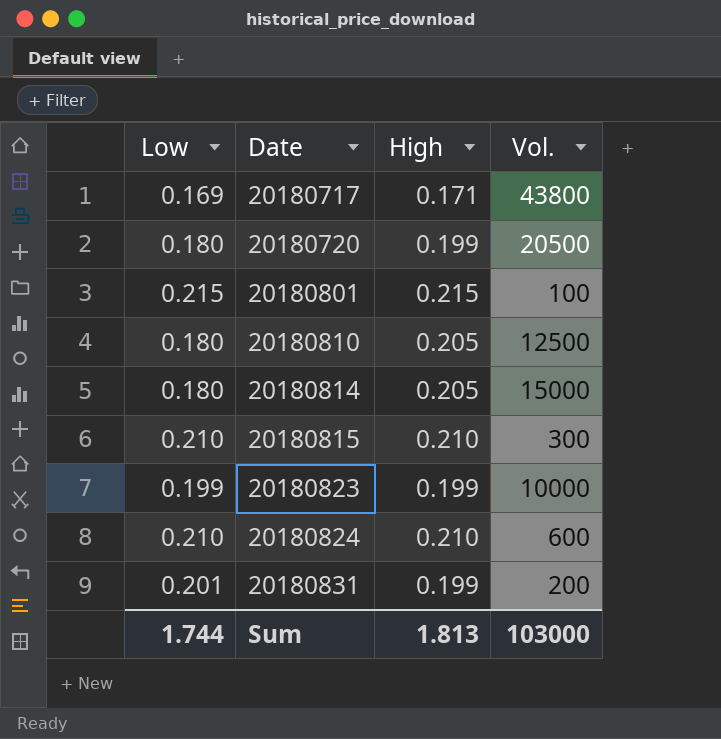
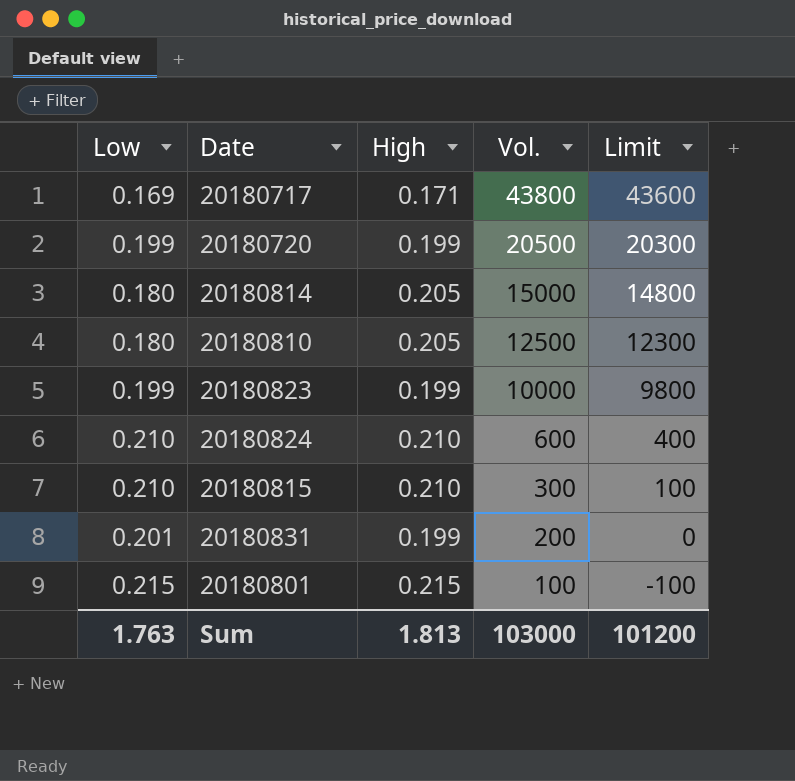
row order: Date ascending -> Vol. descending
column Limit | formula: none -> [Vol.] - 200
20180720 | Low: 0.180 -> 0.199
Sum | Low: 1.744 -> 1.763

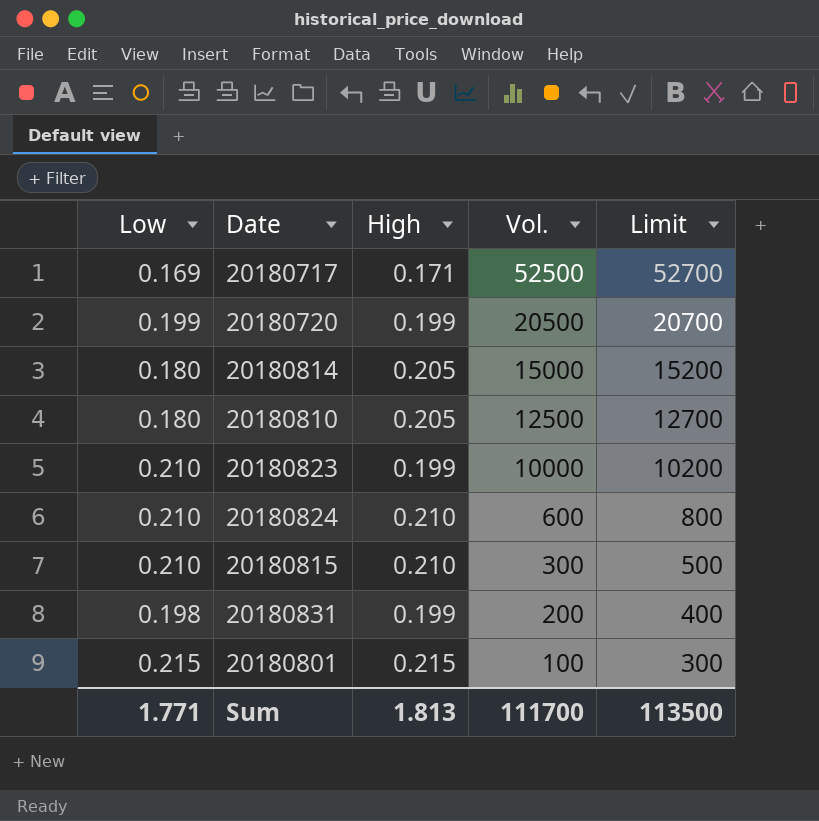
column Limit | formula: [Vol.] - 200 -> [Vol.] + 200
20180717 | Vol.: 43800 -> 52500
20180823 | Low: 0.199 -> 0.210
20180831 | Low: 0.201 -> 0.198
Sum | Low: 1.763 -> 1.771
Sum | Vol.: 103000 -> 111700
Sum | Limit: 101200 -> 113500

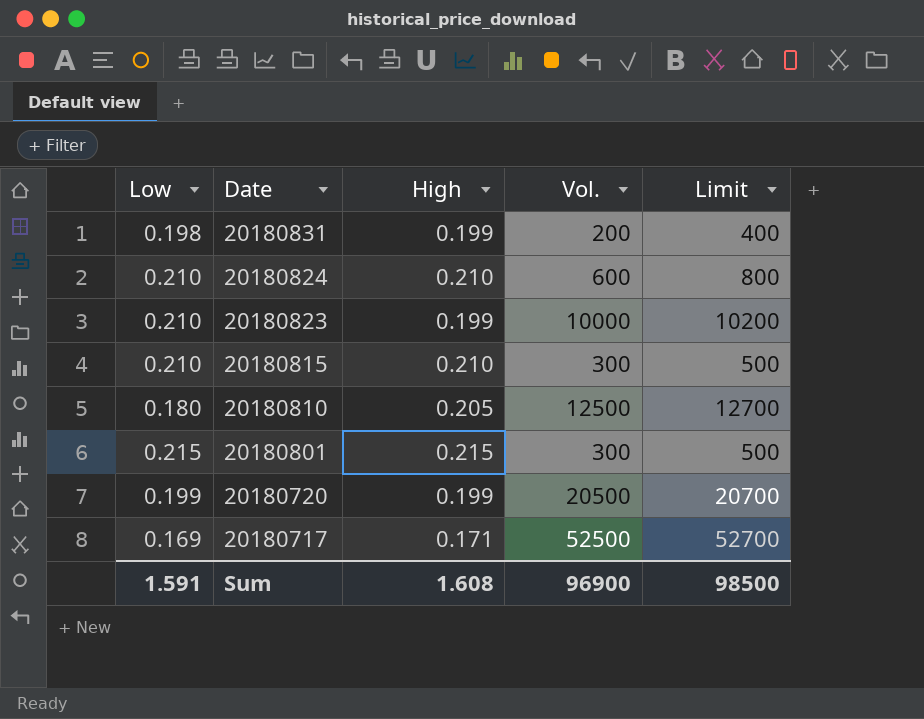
row order: Vol. descending -> Date descending
row 20180814: 0.180 | 0.205 | 15000 | 15200 -> none
20180801 | Vol.: 100 -> 300
20180801 | Limit: 300 -> 500
Sum | Low: 1.771 -> 1.591
Sum | High: 1.813 -> 1.608
Sum | Vol.: 111700 -> 96900
Sum | Limit: 113500 -> 98500

